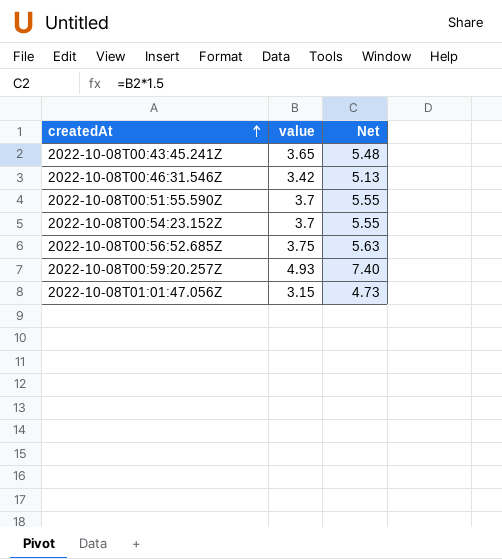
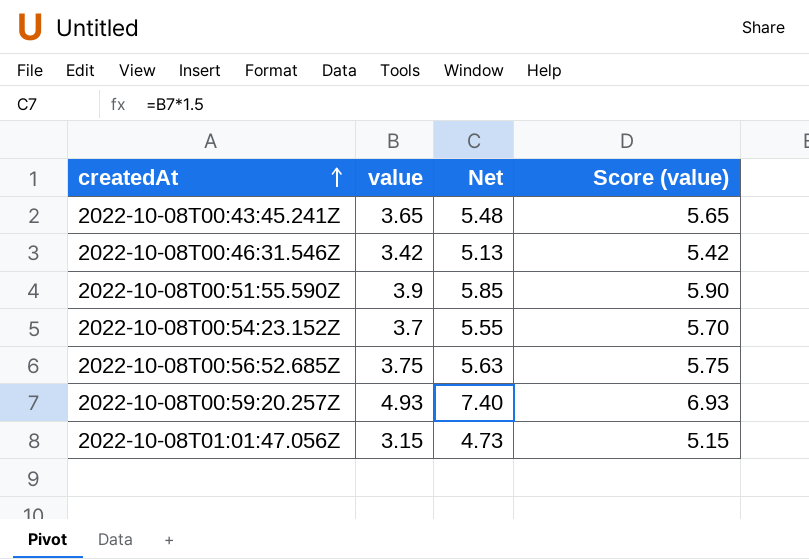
column Score (value) | formula: none -> [value] + 2
2022-10-08T00:51:55.590Z | value: 3.7 -> 3.9
2022-10-08T00:51:55.590Z | Net: 5.55 -> 5.85

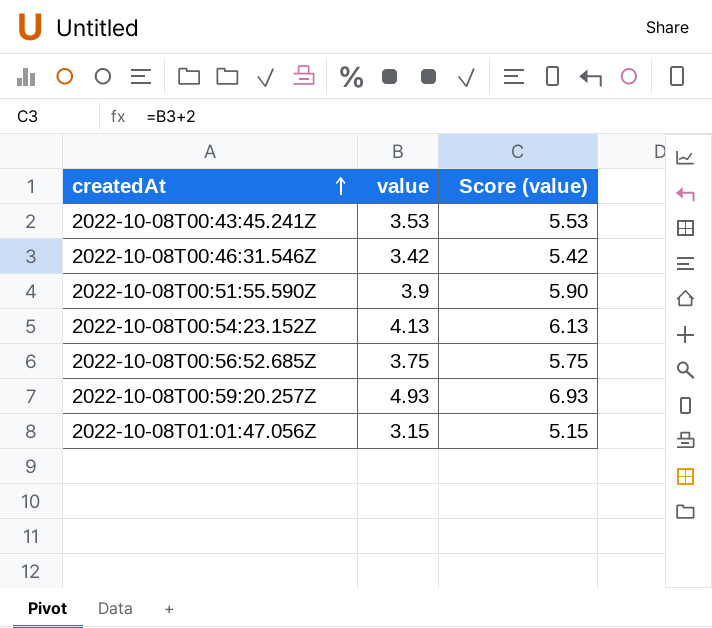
column Net | formula: [value] * 1.5 -> none
2022-10-08T00:43:45.241Z | value: 3.65 -> 3.53
2022-10-08T00:43:45.241Z | Score (value): 5.65 -> 5.53
2022-10-08T00:54:23.152Z | value: 3.7 -> 4.13
2022-10-08T00:54:23.152Z | Score (value): 5.70 -> 6.13

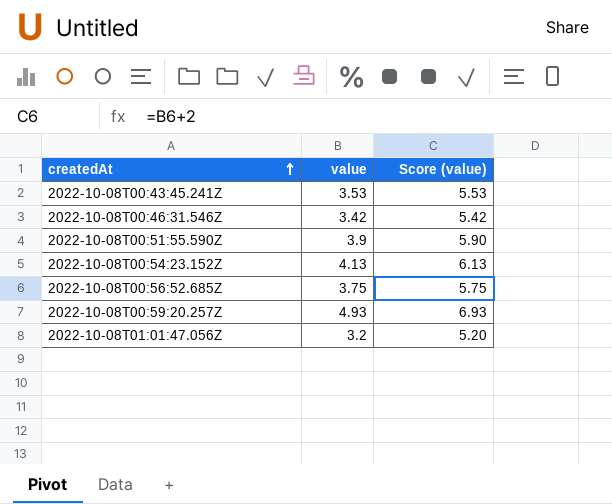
2022-10-08T01:01:47.056Z | value: 3.15 -> 3.2
2022-10-08T01:01:47.056Z | Score (value): 5.15 -> 5.20

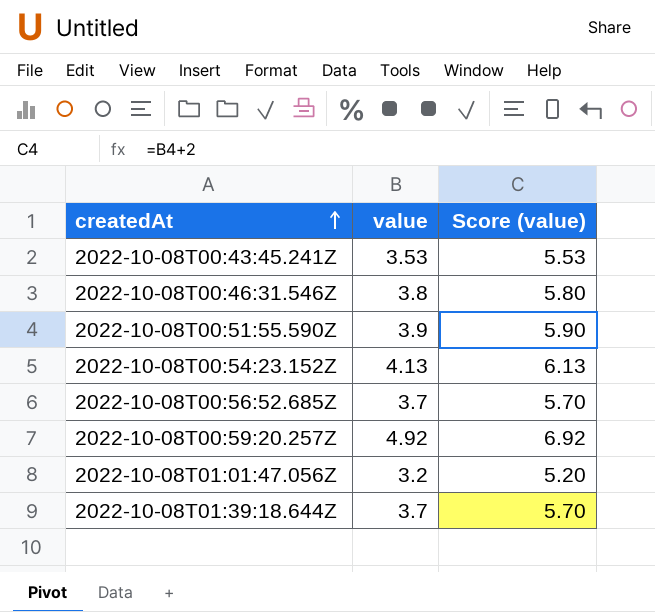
2022-10-08T00:46:31.546Z | value: 3.42 -> 3.8
2022-10-08T00:46:31.546Z | Score (value): 5.42 -> 5.80
2022-10-08T00:56:52.685Z | value: 3.75 -> 3.7
2022-10-08T00:56:52.685Z | Score (value): 5.75 -> 5.70
2022-10-08T00:59:20.257Z | value: 4.93 -> 4.92
2022-10-08T00:59:20.257Z | Score (value): 6.93 -> 6.92
row 2022-10-08T01:39:18.644Z: none -> 3.7 | 5.70

